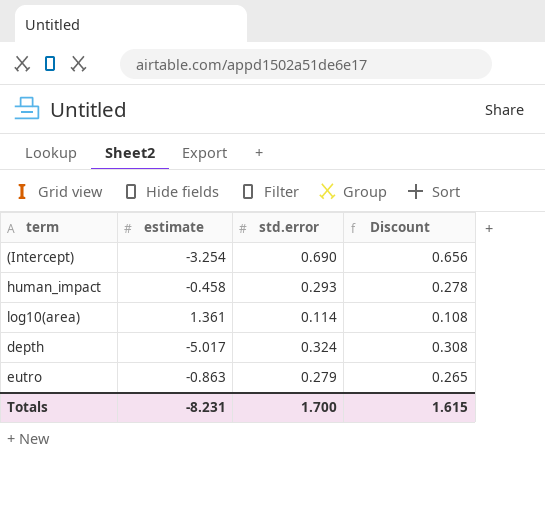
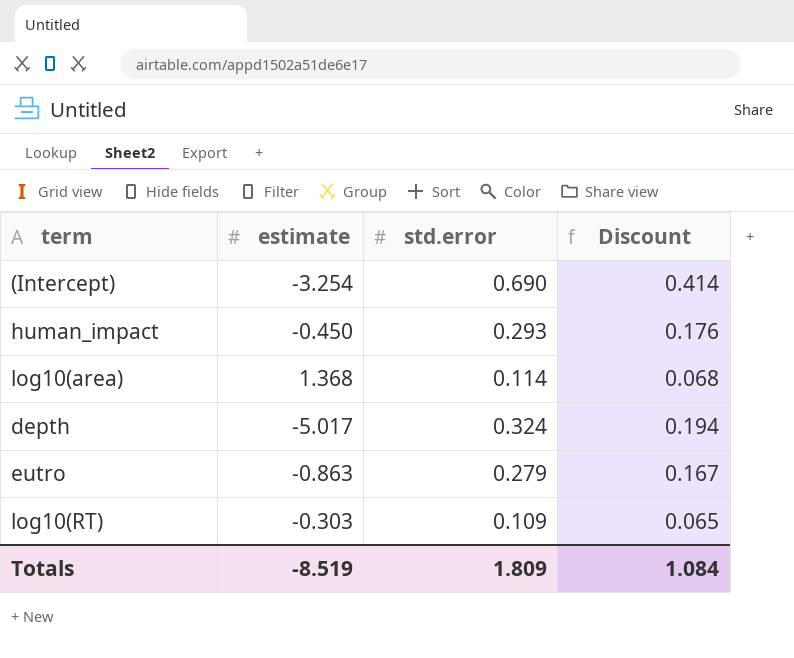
column Discount | formula: [std.error] * 0.95 -> [std.error] * 0.6
human_impact | estimate: -0.458 -> -0.450
log10(area) | estimate: 1.361 -> 1.368
row log10(RT): none -> -0.303 | 0.109 | 0.065
Totals | estimate: -8.231 -> -8.519
Totals | std.error: 1.700 -> 1.809
Totals | Discount: 1.615 -> 1.084

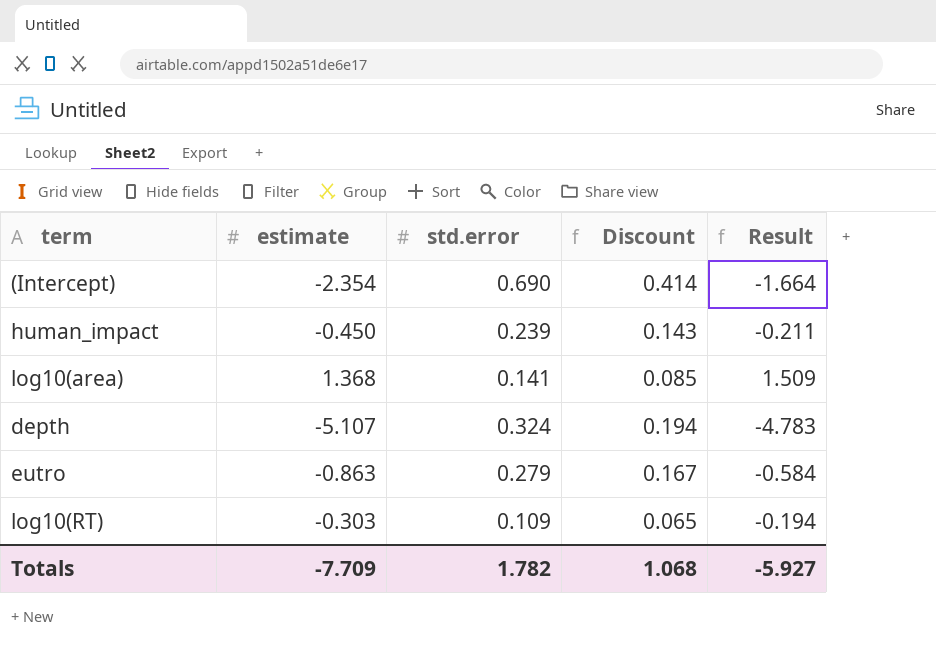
column Result | formula: none -> [estimate] + [std.error]
(Intercept) | estimate: -3.254 -> -2.354
human_impact | std.error: 0.293 -> 0.239
human_impact | Discount: 0.176 -> 0.143
log10(area) | std.error: 0.114 -> 0.141
log10(area) | Discount: 0.068 -> 0.085
depth | estimate: -5.017 -> -5.107
Totals | estimate: -8.519 -> -7.709
Totals | std.error: 1.809 -> 1.782
Totals | Discount: 1.084 -> 1.068

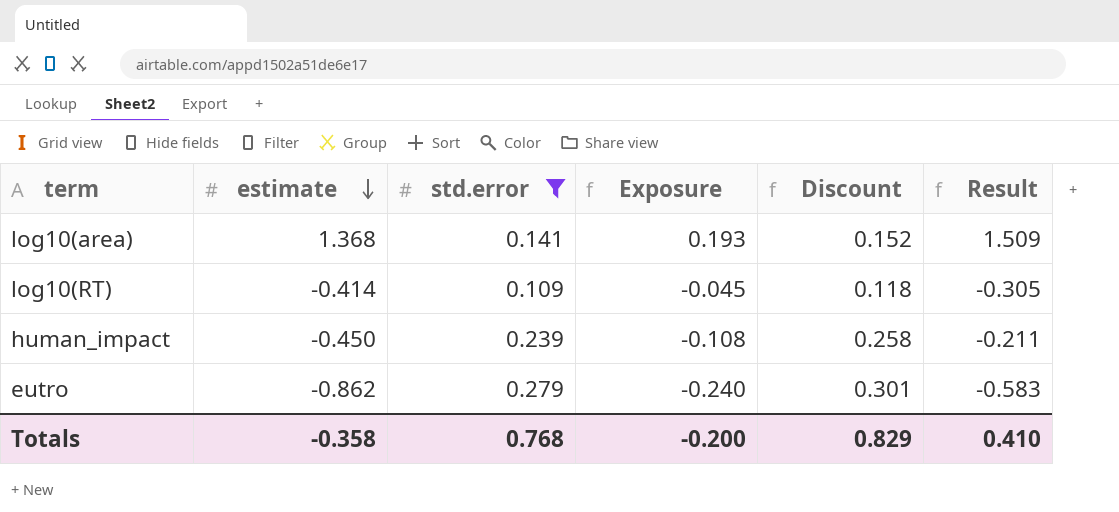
filter: none -> std.error <= 0.279
row order: none -> estimate descending
column Exposure | formula: none -> [estimate] * [std.error]
column Discount | formula: [std.error] * 0.6 -> [std.error] * 1.08
log10(RT) | estimate: -0.303 -> -0.414
log10(RT) | Result: -0.194 -> -0.305
eutro | estimate: -0.863 -> -0.862
eutro | Result: -0.584 -> -0.583
Totals | estimate: -7.709 -> -0.358
Totals | std.error: 1.782 -> 0.768
Totals | Discount: 1.068 -> 0.829
Totals | Result: -5.927 -> 0.410

